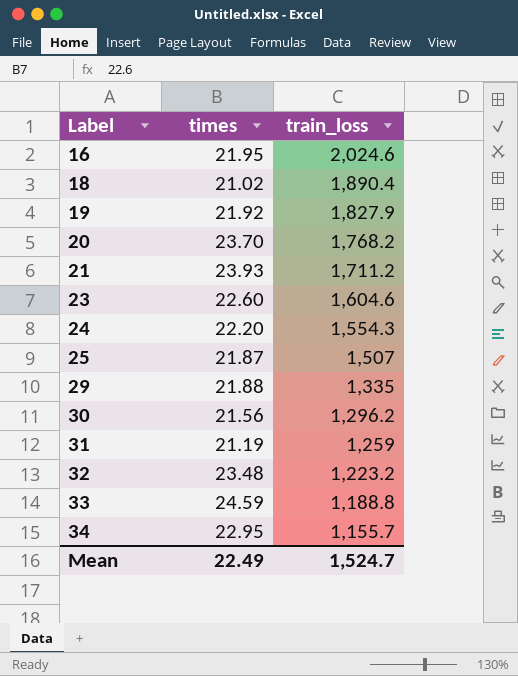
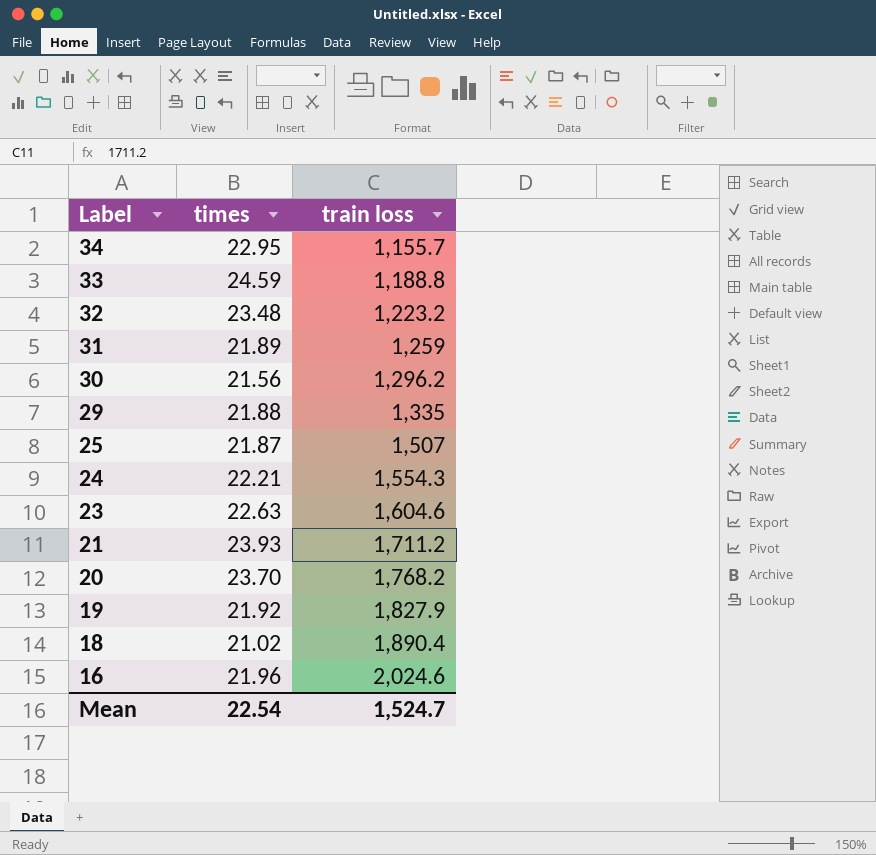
row order: Label ascending -> Label descending
column name: train_loss -> train loss
31 | times: 21.19 -> 21.89
24 | times: 22.20 -> 22.21
23 | times: 22.60 -> 22.63
16 | times: 21.95 -> 21.96
Mean | times: 22.49 -> 22.54

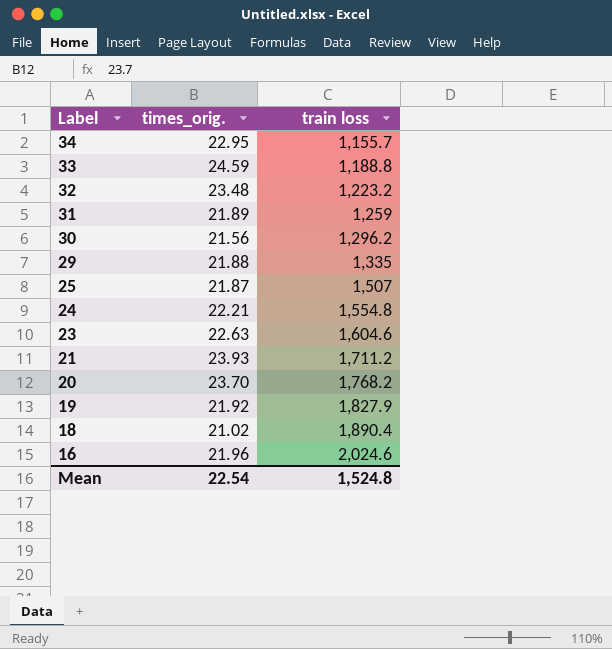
column name: times -> times_orig.
24 | train loss: 1,554.3 -> 1,554.8
Mean | train loss: 1,524.7 -> 1,524.8

